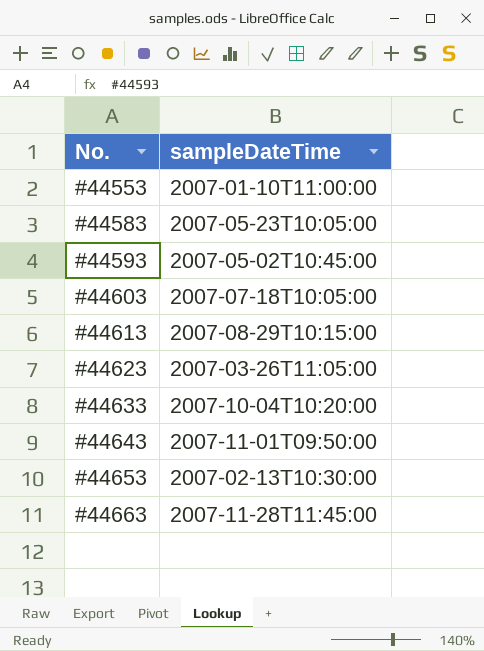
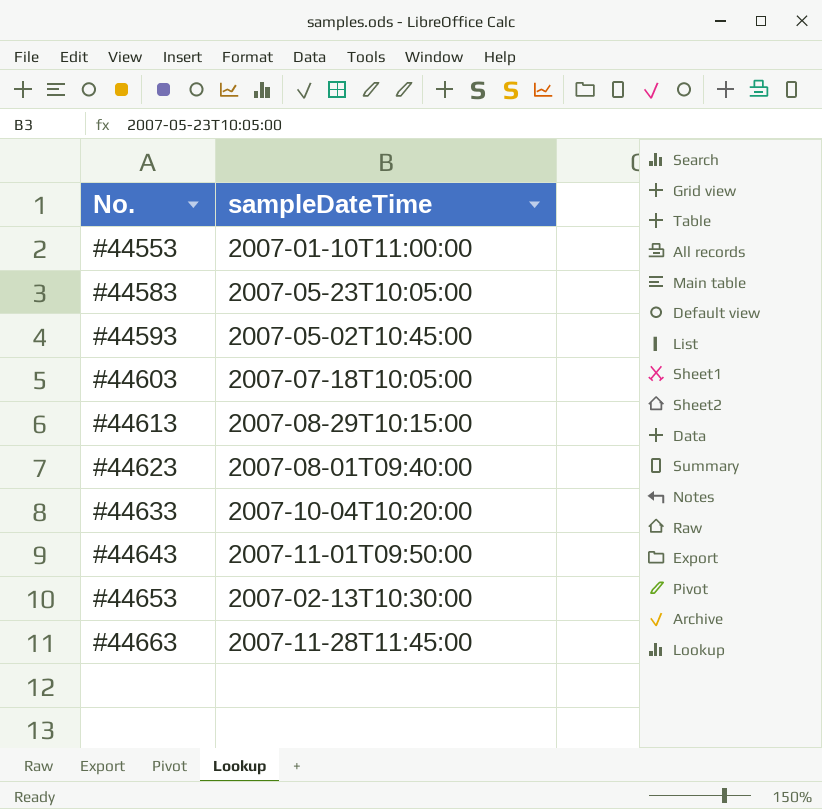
#44623 | sampleDateTime: 2007-03-26T11:05:00 -> 2007-08-01T09:40:00

